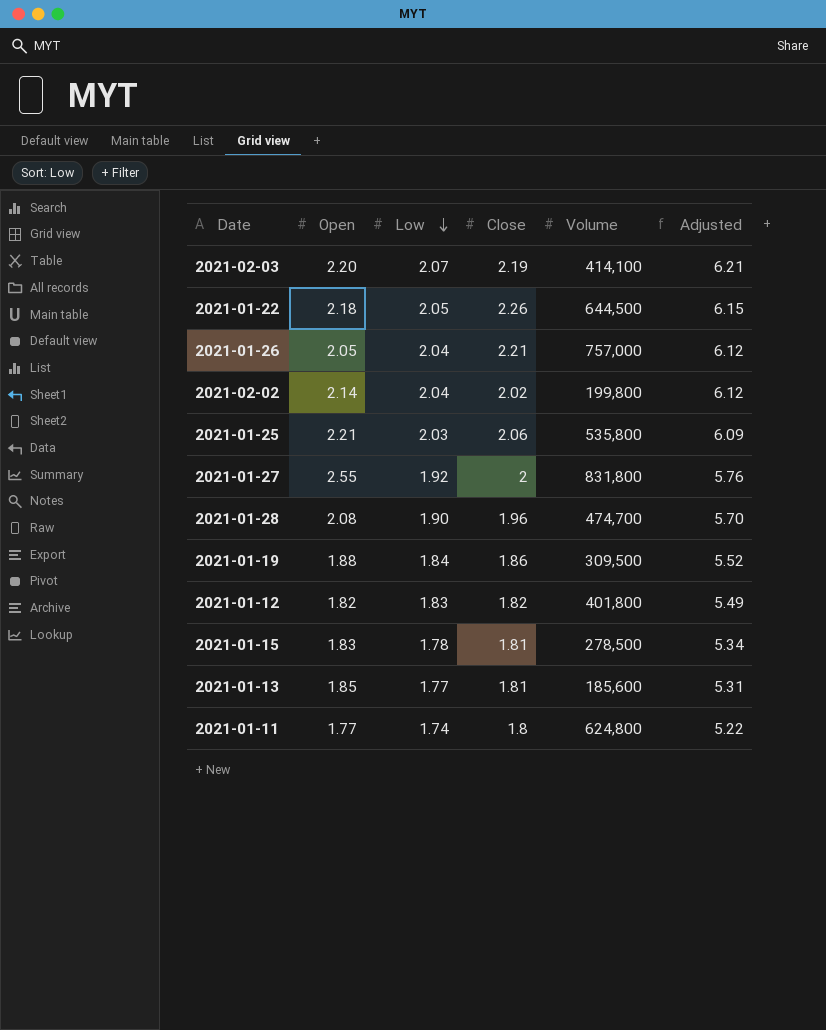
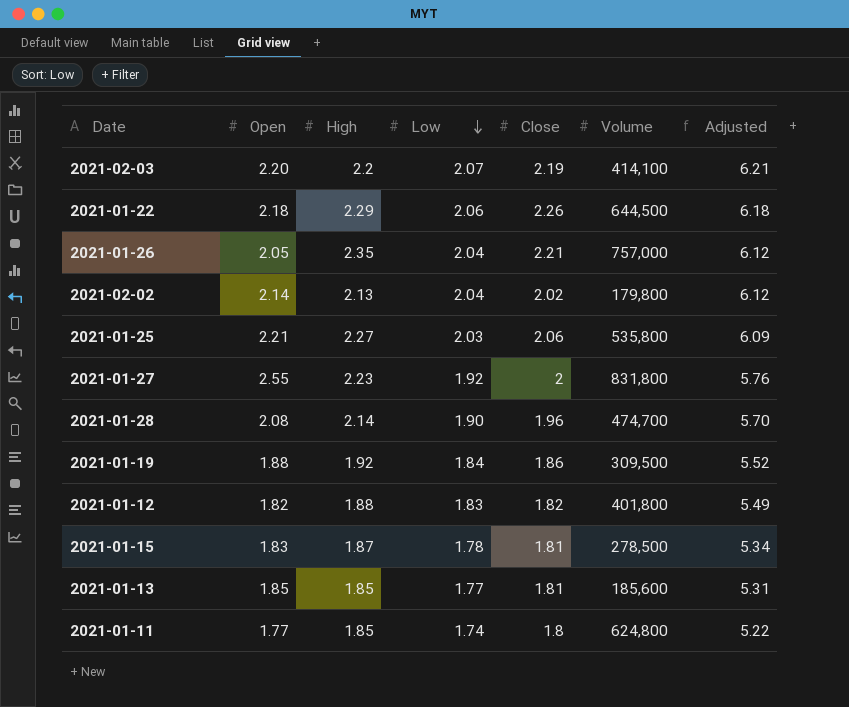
column High | position: none -> 3
2021-01-22 | Low: 2.05 -> 2.06
2021-01-22 | Adjusted: 6.15 -> 6.18
2021-02-02 | Volume: 199,800 -> 179,800

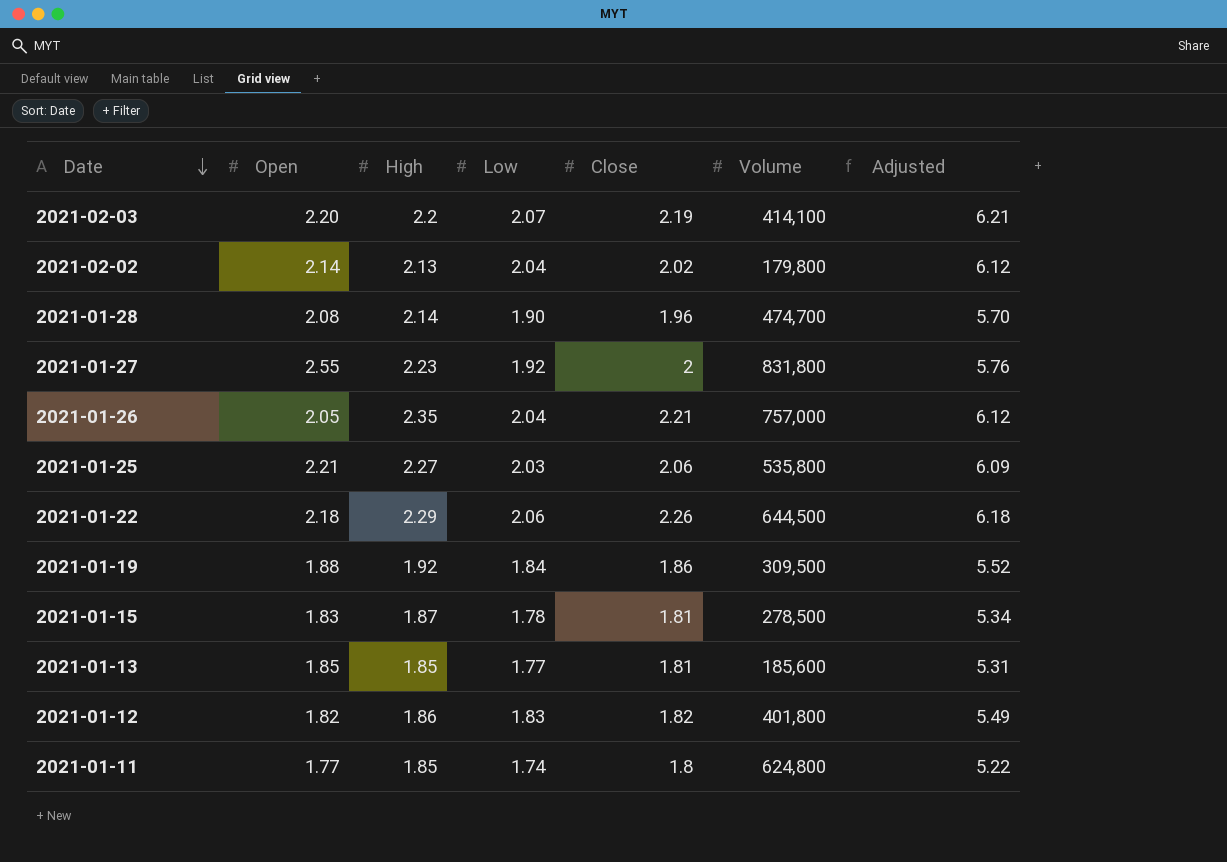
row order: Low descending -> Date descending
2021-01-12 | High: 1.88 -> 1.86

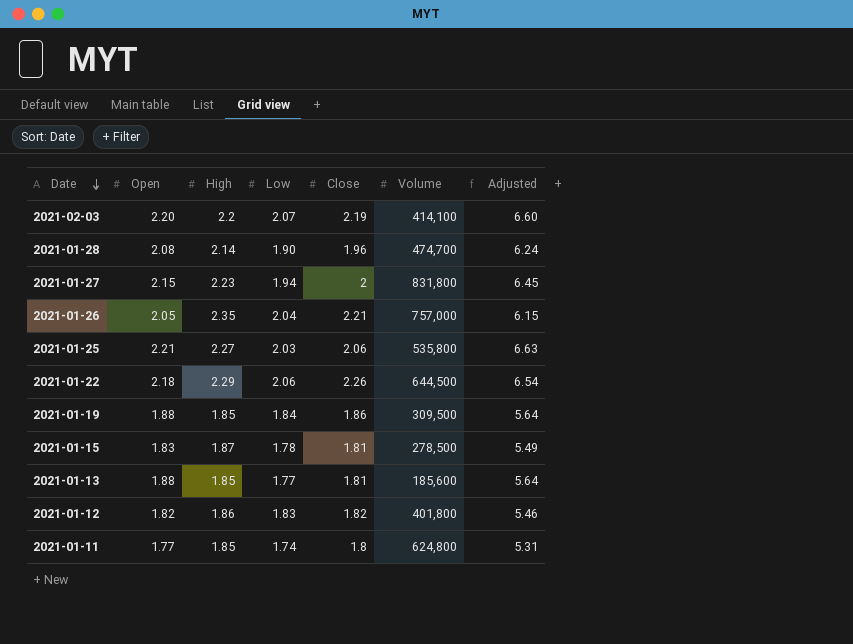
column Adjusted | formula: [Low] * 3 -> [Open] * 3
row 2021-02-02: 2.14 | 2.13 | 2.04 | 2.02 | 179,800 | 6.12 -> none
2021-01-27 | Open: 2.55 -> 2.15
2021-01-27 | Low: 1.92 -> 1.94
2021-01-19 | High: 1.92 -> 1.85
2021-01-13 | Open: 1.85 -> 1.88

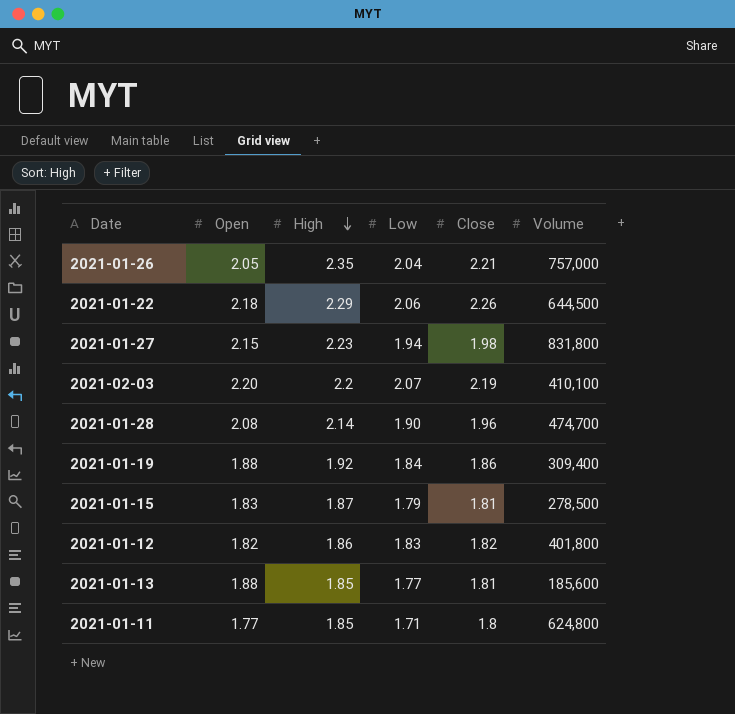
row order: Date descending -> High descending
column Adjusted | formula: [Open] * 3 -> none
row 2021-01-25: 2.21 | 2.27 | 2.03 | 2.06 | 535,800 | 6.63 -> none
2021-01-27 | Close: 2 -> 1.98
2021-02-03 | Volume: 414,100 -> 410,100
2021-01-19 | High: 1.85 -> 1.92
2021-01-19 | Volume: 309,500 -> 309,400
2021-01-15 | Low: 1.78 -> 1.79
2021-01-11 | Low: 1.74 -> 1.71

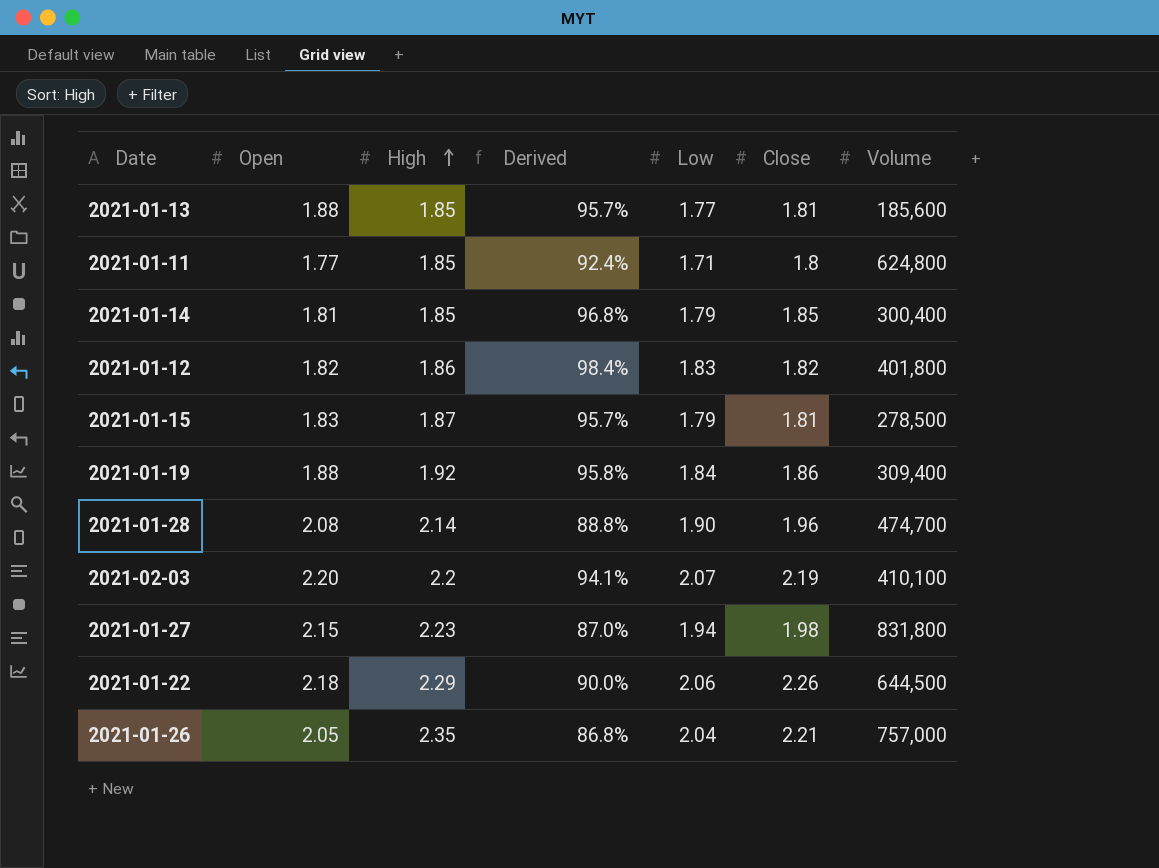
row order: High descending -> High ascending
column Derived | formula: none -> [Low] / [High]
row 2021-01-14: none -> 1.81 | 1.85 | 96.8% | 1.79 | 1.85 | 300,400

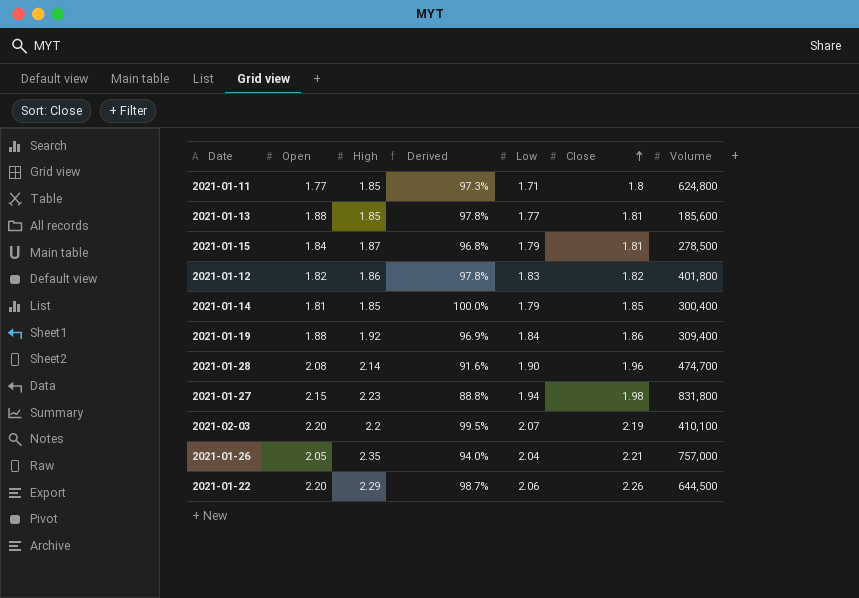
row order: High ascending -> Close ascending
column Derived | formula: [Low] / [High] -> [Close] / [High]
2021-01-15 | Open: 1.83 -> 1.84
2021-01-22 | Open: 2.18 -> 2.20

